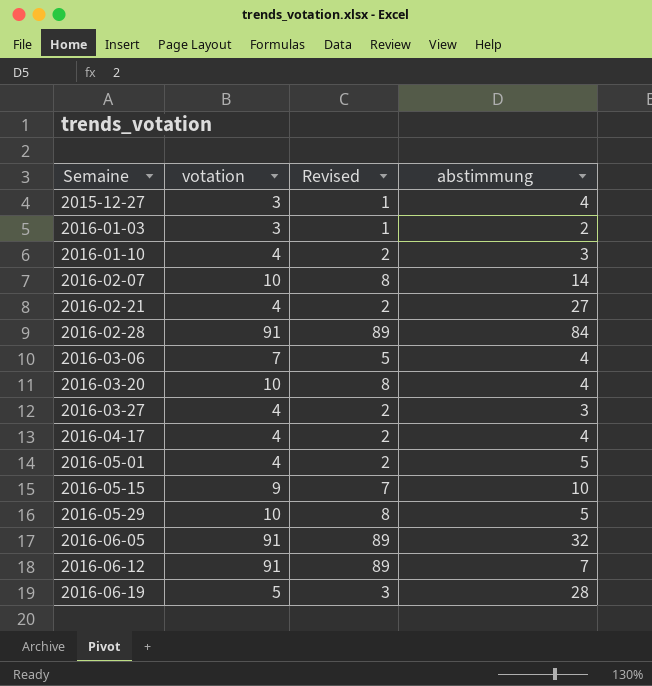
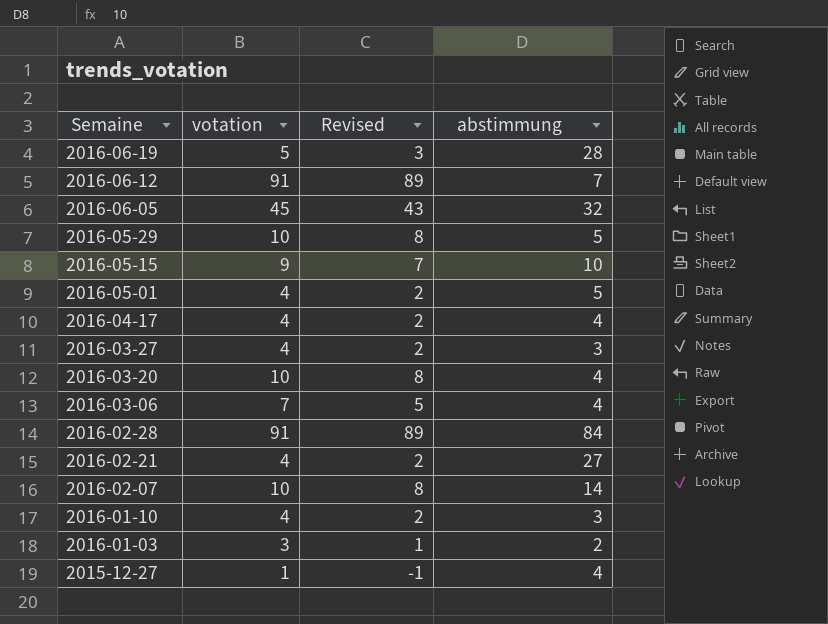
row order: Semaine ascending -> Semaine descending
2016-06-05 | votation: 91 -> 45
2016-06-05 | Revised: 89 -> 43
2015-12-27 | votation: 3 -> 1
2015-12-27 | Revised: 1 -> -1

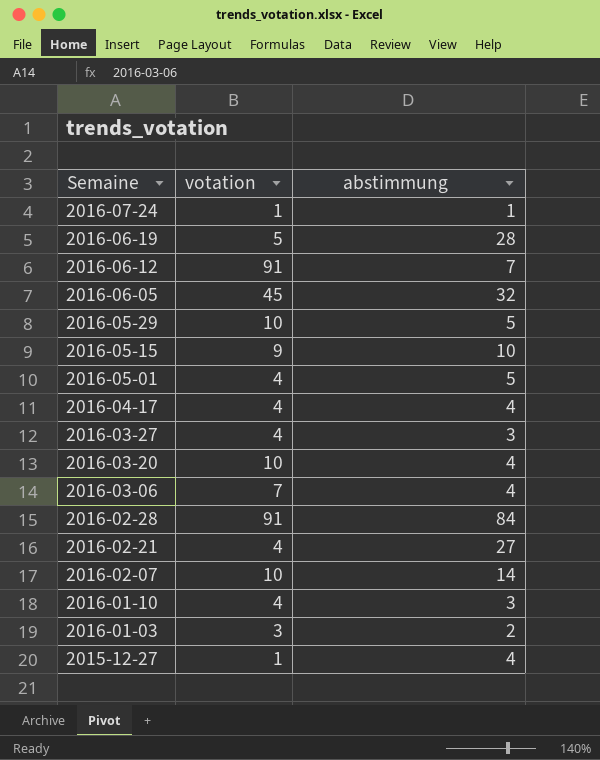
column Revised | formula: [votation] - 2 -> none
row 2016-07-24: none -> 1 | 1

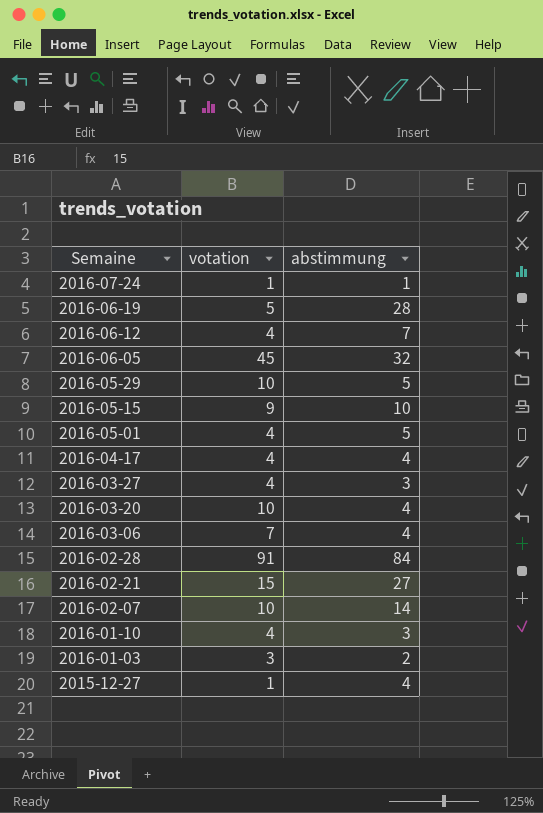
2016-06-12 | votation: 91 -> 4
2016-02-21 | votation: 4 -> 15

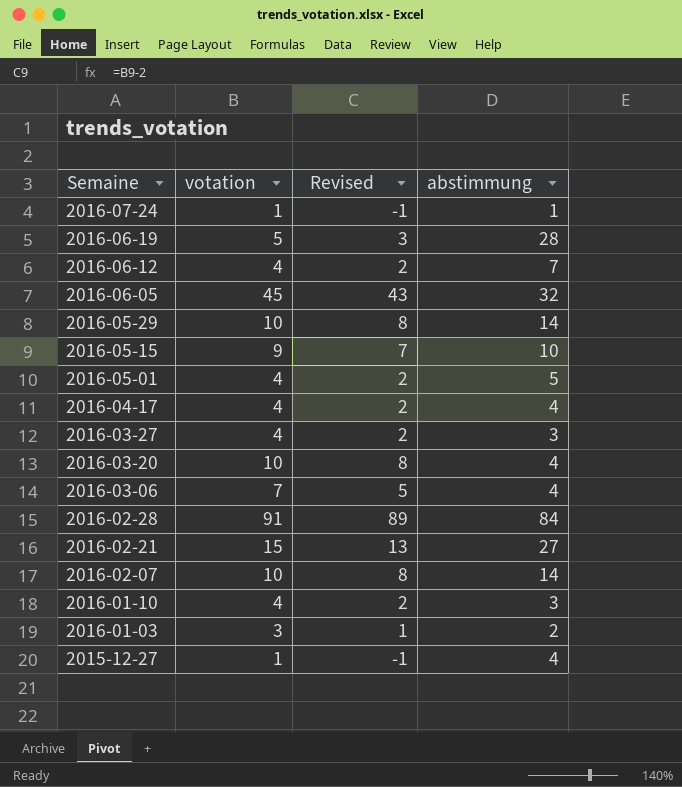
column Revised | formula: none -> [votation] - 2
2016-05-29 | abstimmung: 5 -> 14

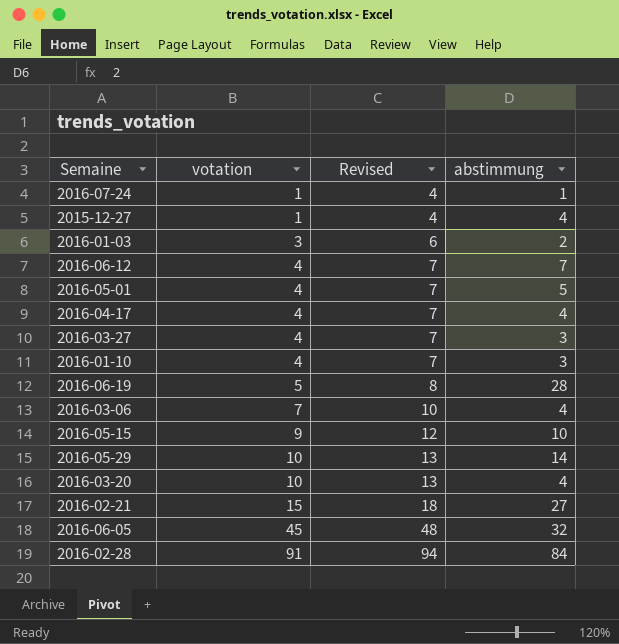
row order: Semaine descending -> votation ascending
column Revised | formula: [votation] - 2 -> [votation] + 3
row 2016-02-07: 10 | 8 | 14 -> none

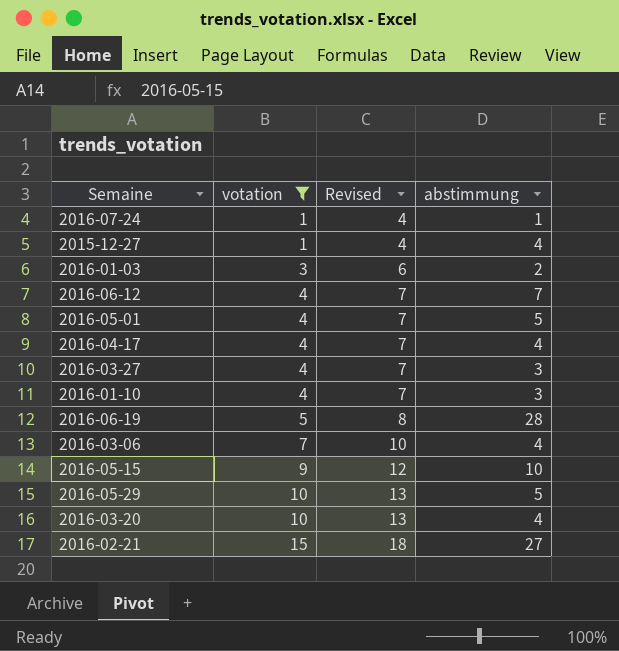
filter: none -> votation <= 15
2016-05-29 | abstimmung: 14 -> 5

